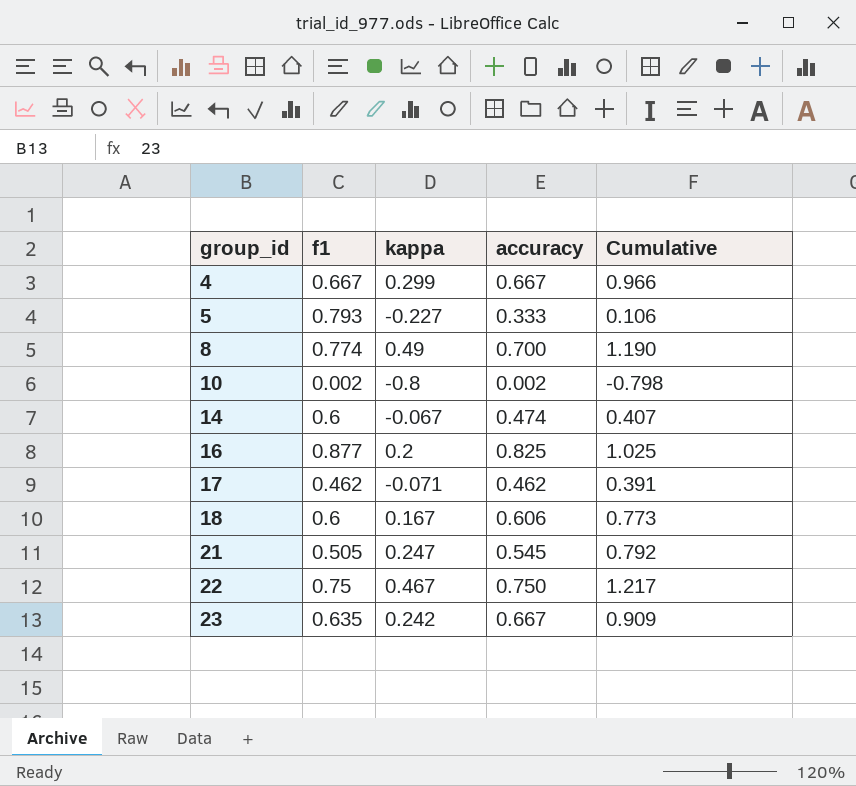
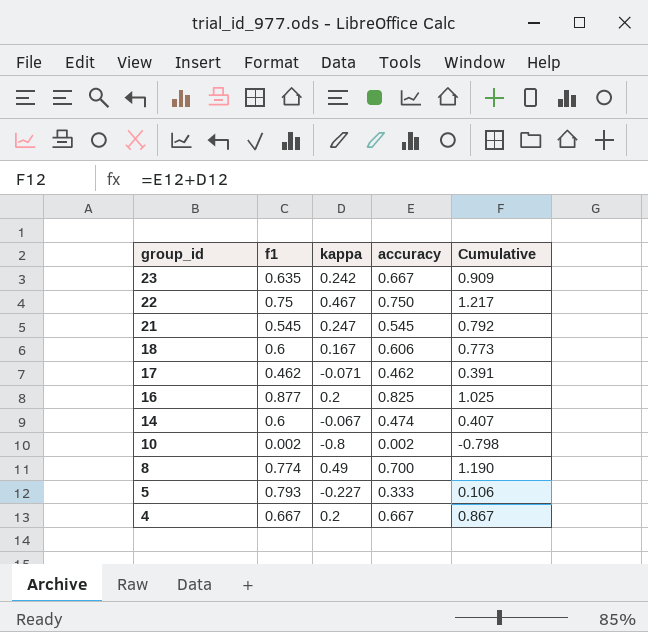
row order: group_id ascending -> group_id descending
21 | f1: 0.505 -> 0.545
4 | kappa: 0.299 -> 0.2
4 | Cumulative: 0.966 -> 0.867

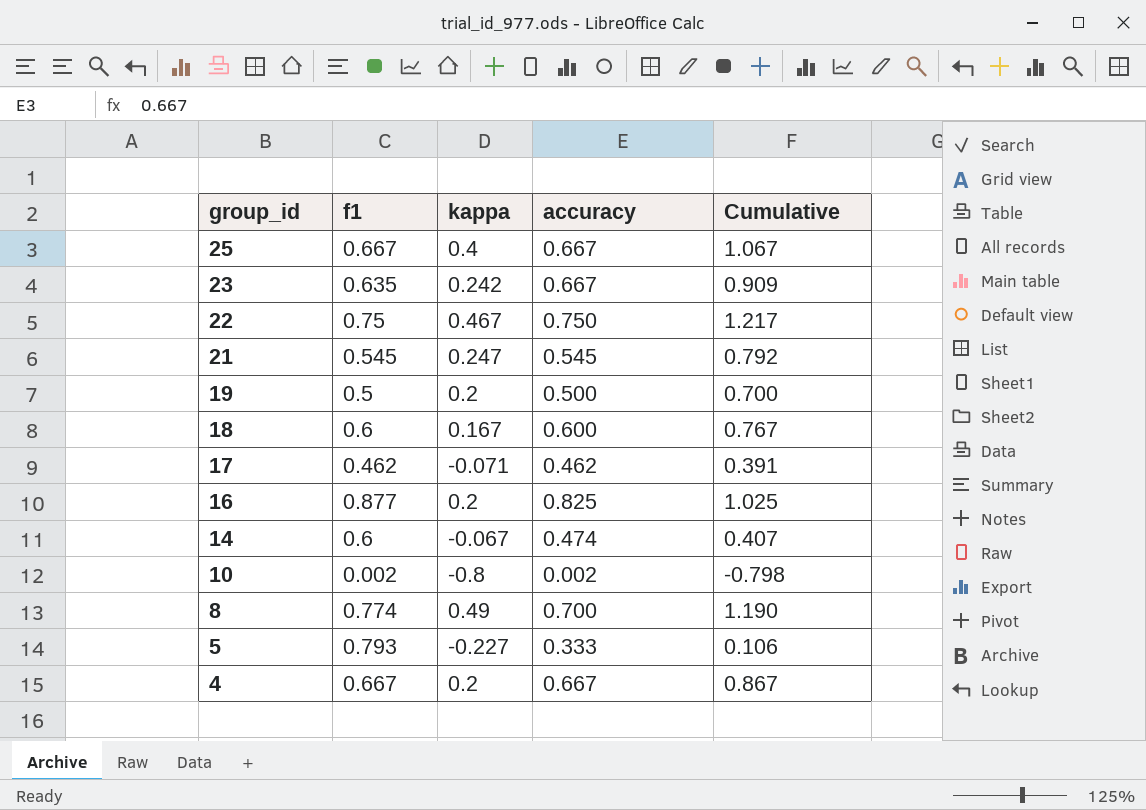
row 25: none -> 0.667 | 0.4 | 0.667 | 1.067
row 19: none -> 0.5 | 0.2 | 0.500 | 0.700
18 | accuracy: 0.606 -> 0.600
18 | Cumulative: 0.773 -> 0.767

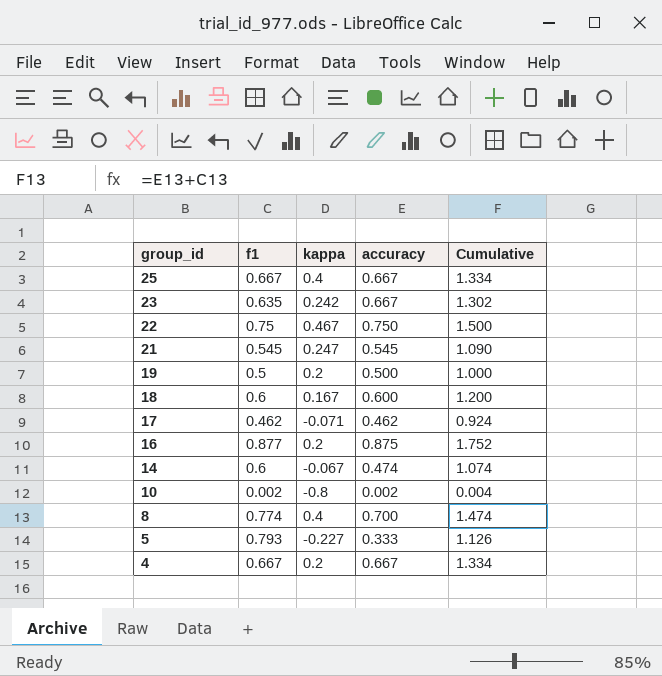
column Cumulative | formula: [kappa] + [accuracy] -> [f1] + [accuracy]
16 | accuracy: 0.825 -> 0.875
8 | kappa: 0.49 -> 0.4

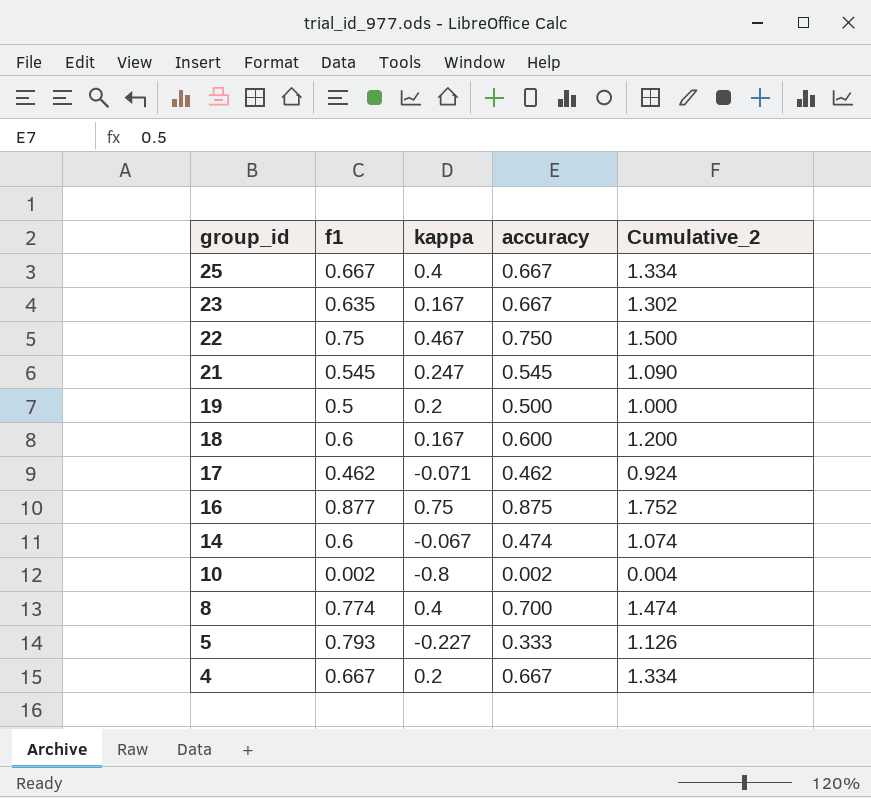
column name: Cumulative -> Cumulative_2
23 | kappa: 0.242 -> 0.167
16 | kappa: 0.2 -> 0.75

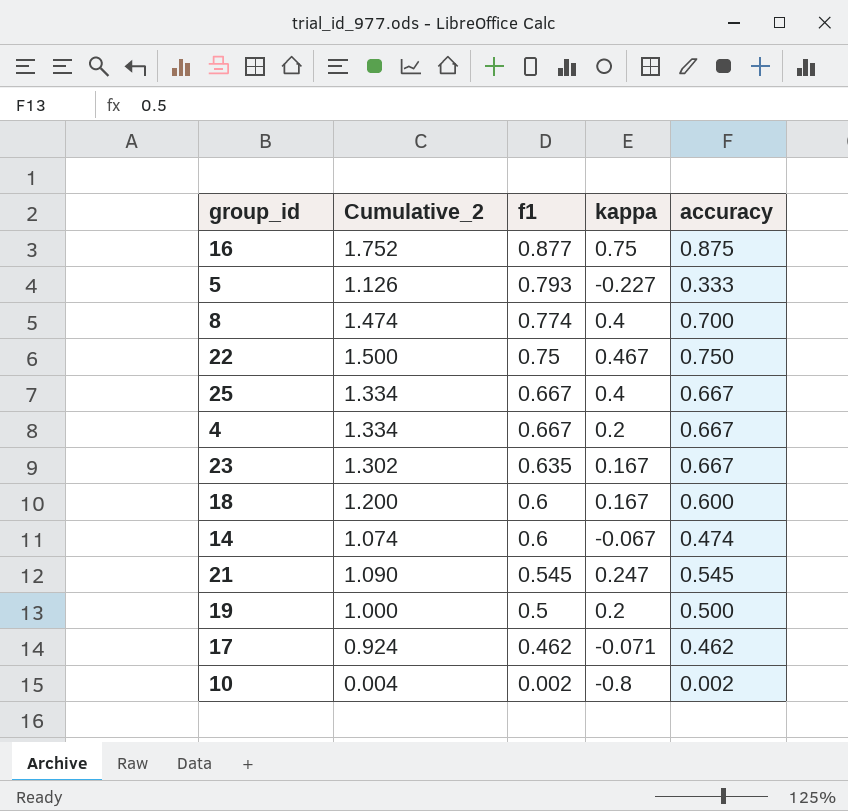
row order: group_id descending -> f1 descending
column Cumulative_2 | position: 5 -> 2

